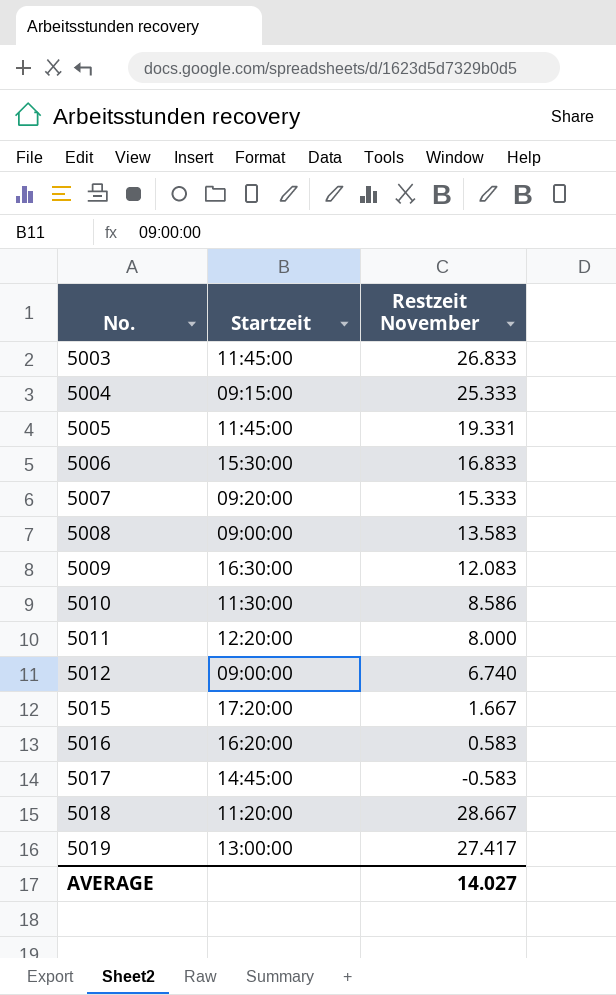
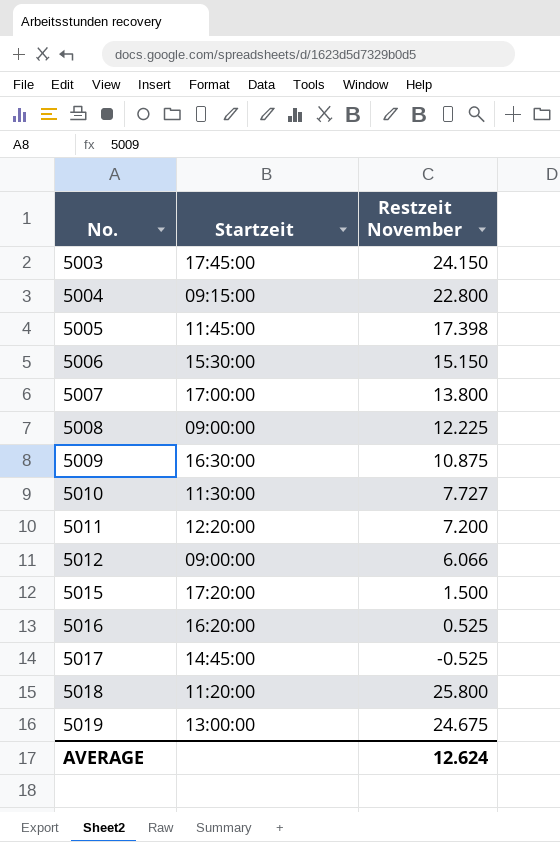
5003 | Startzeit: 11:45:00 -> 17:45:00
5003 | Restzeit November: 26.833 -> 24.150
5004 | Restzeit November: 25.333 -> 22.800
5005 | Restzeit November: 19.331 -> 17.398
5006 | Restzeit November: 16.833 -> 15.150
5007 | Startzeit: 09:20:00 -> 17:00:00
5007 | Restzeit November: 15.333 -> 13.800
5008 | Restzeit November: 13.583 -> 12.225
5009 | Restzeit November: 12.083 -> 10.875
5010 | Restzeit November: 8.586 -> 7.727
5011 | Restzeit November: 8.000 -> 7.200
5012 | Restzeit November: 6.740 -> 6.066
5015 | Restzeit November: 1.667 -> 1.500
5016 | Restzeit November: 0.583 -> 0.525
5017 | Restzeit November: -0.583 -> -0.525
5018 | Restzeit November: 28.667 -> 25.800
5019 | Restzeit November: 27.417 -> 24.675
AVERAGE | Restzeit November: 14.027 -> 12.624

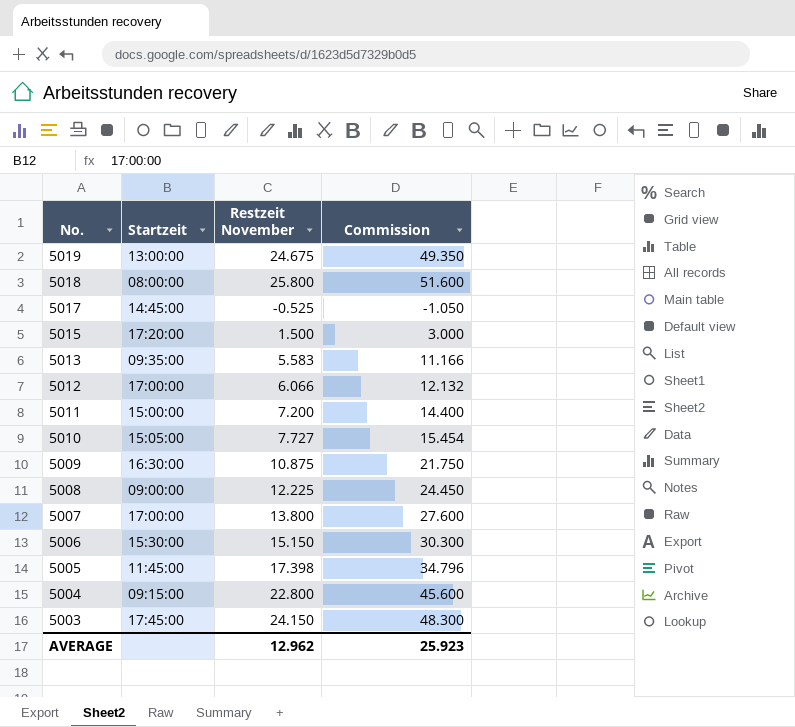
row order: No. ascending -> No. descending
column Commission | formula: none -> [Restzeit November] * 2
row 5016: 16:20:00 | 0.525 -> none
5018 | Startzeit: 11:20:00 -> 08:00:00
row 5013: none -> 09:35:00 | 5.583 | 11.166
5012 | Startzeit: 09:00:00 -> 17:00:00
5011 | Startzeit: 12:20:00 -> 15:00:00
5010 | Startzeit: 11:30:00 -> 15:05:00
AVERAGE | Restzeit November: 12.624 -> 12.962

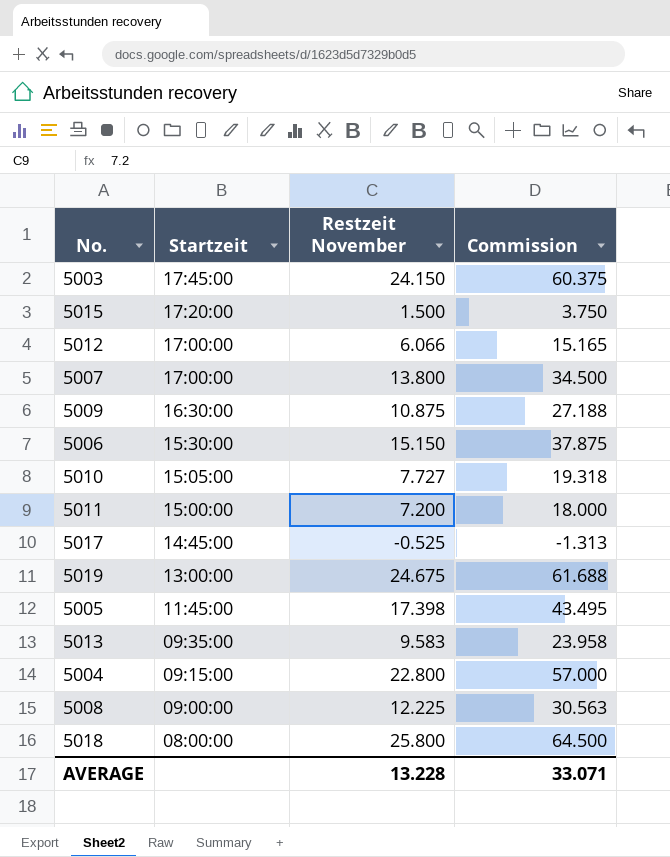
row order: No. descending -> Startzeit descending
column Commission | formula: [Restzeit November] * 2 -> [Restzeit November] * 2.5
5013 | Restzeit November: 5.583 -> 9.583
AVERAGE | Restzeit November: 12.962 -> 13.228
AVERAGE | Commission: 25.923 -> 33.071

